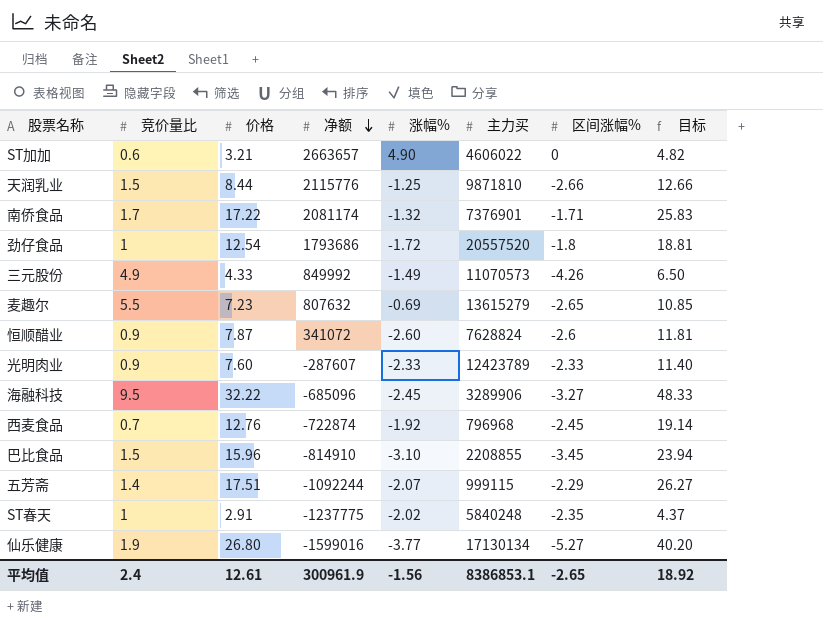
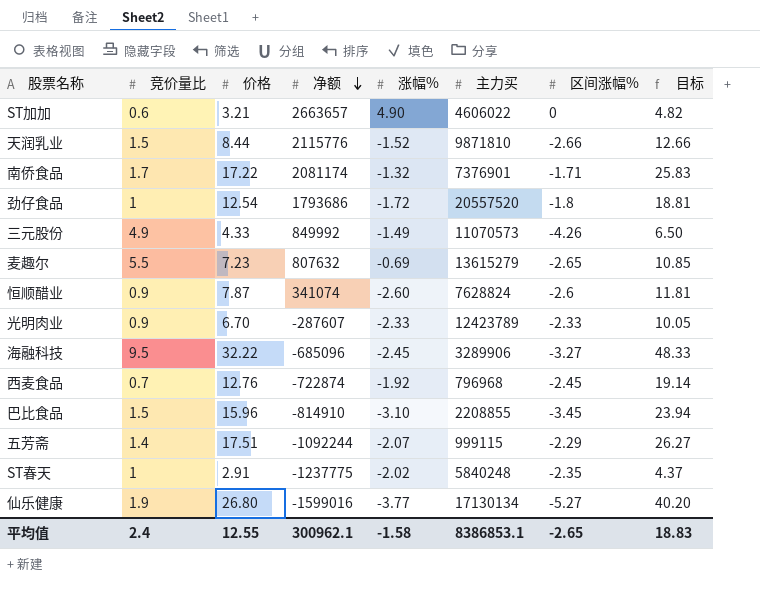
天润乳业 | 涨幅%: -1.25 -> -1.52
恒顺醋业 | 净额: 341072 -> 341074
光明肉业 | 价格: 7.60 -> 6.70
光明肉业 | 目标: 11.40 -> 10.05
平均值 | 价格: 12.61 -> 12.55
平均值 | 净额: 300961.9 -> 300962.1
平均值 | 涨幅%: -1.56 -> -1.58
平均值 | 目标: 18.92 -> 18.83

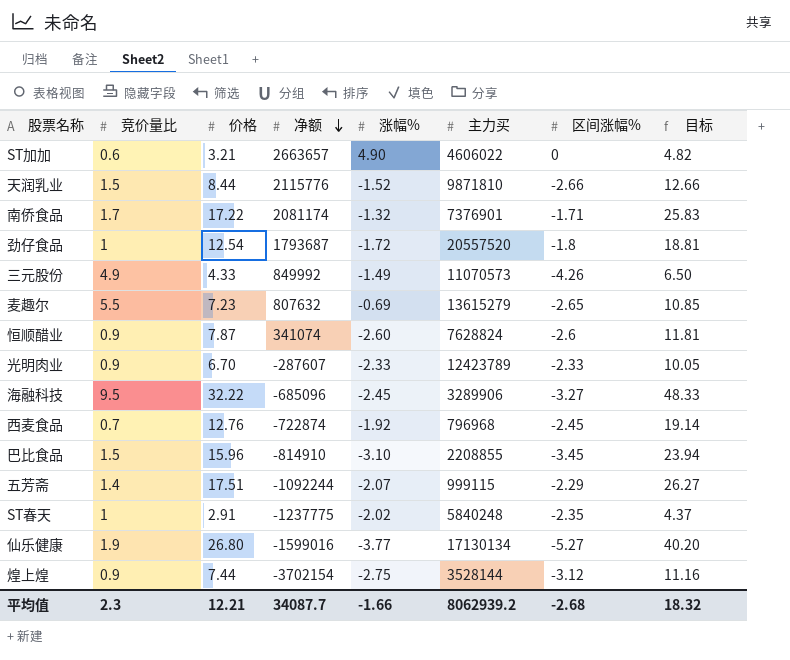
劲仔食品 | 净额: 1793686 -> 1793687
row 煌上煌: none -> 0.9 | 7.44 | -3702154 | -2.75 | 3528144 | -3.12 | 11.16
平均值 | 竞价量比: 2.4 -> 2.3
平均值 | 价格: 12.55 -> 12.21
平均值 | 净额: 300962.1 -> 34087.7
平均值 | 涨幅%: -1.58 -> -1.66
平均值 | 主力买: 8386853.1 -> 8062939.2
平均值 | 区间涨幅%: -2.65 -> -2.68
平均值 | 目标: 18.83 -> 18.32

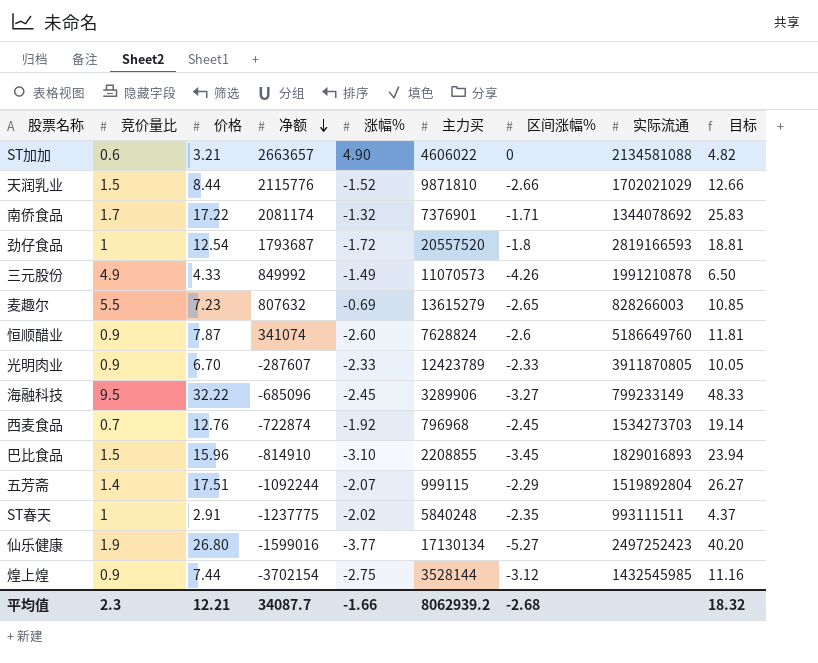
column 实际流通 | position: none -> 8

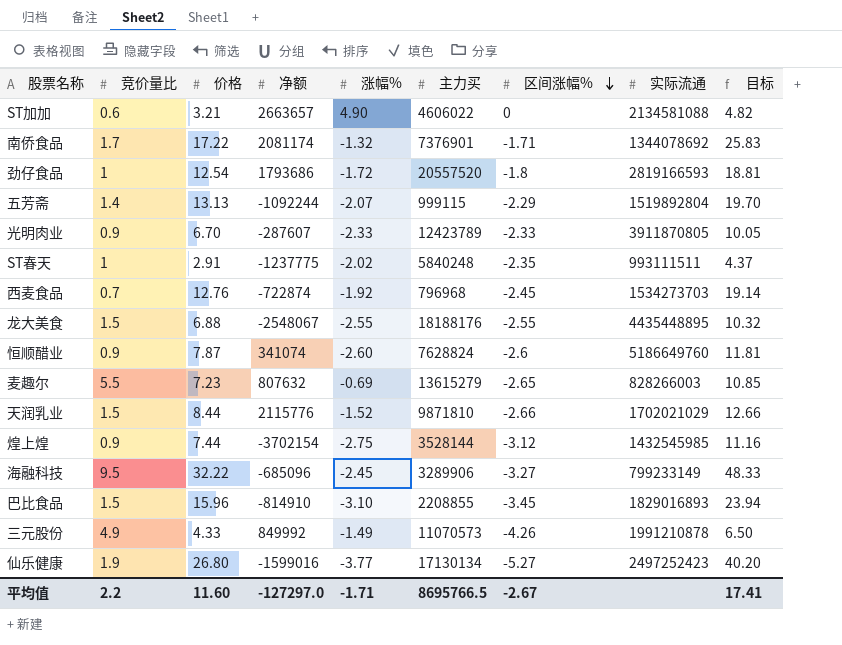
row order: 净额 descending -> 区间涨幅% descending
劲仔食品 | 净额: 1793687 -> 1793686
五芳斋 | 价格: 17.51 -> 13.13
五芳斋 | 目标: 26.27 -> 19.70
row 龙大美食: none -> 1.5 | 6.88 | -2548067 | -2.55 | 18188176 | -2.55 | 4435448895 | 10.32
平均值 | 竞价量比: 2.3 -> 2.2
平均值 | 价格: 12.21 -> 11.60
平均值 | 净额: 34087.7 -> -127297.0
平均值 | 涨幅%: -1.66 -> -1.71
平均值 | 主力买: 8062939.2 -> 8695766.5
平均值 | 区间涨幅%: -2.68 -> -2.67
平均值 | 目标: 18.32 -> 17.41

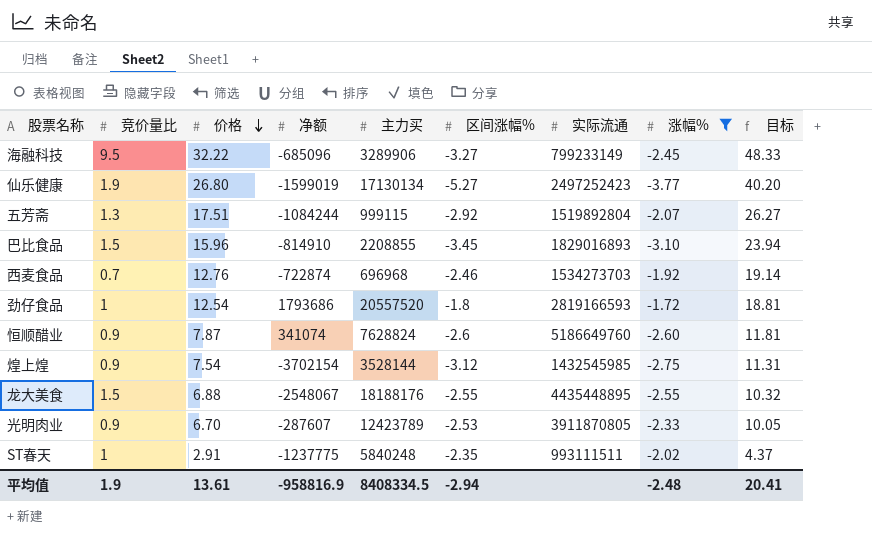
filter: none -> 涨幅% <= -1.72
row order: 区间涨幅% descending -> 价格 descending
column 涨幅% | position: 5 -> 8
仙乐健康 | 净额: -1599016 -> -1599019
五芳斋 | 竞价量比: 1.4 -> 1.3
五芳斋 | 价格: 13.13 -> 17.51
五芳斋 | 净额: -1092244 -> -1084244
五芳斋 | 区间涨幅%: -2.29 -> -2.92
五芳斋 | 目标: 19.70 -> 26.27
西麦食品 | 主力买: 796968 -> 696968
西麦食品 | 区间涨幅%: -2.45 -> -2.46
煌上煌 | 价格: 7.44 -> 7.54
煌上煌 | 目标: 11.16 -> 11.31
光明肉业 | 区间涨幅%: -2.33 -> -2.53
平均值 | 竞价量比: 2.2 -> 1.9
平均值 | 价格: 11.60 -> 13.61
平均值 | 净额: -127297.0 -> -958816.9
平均值 | 主力买: 8695766.5 -> 8408334.5
平均值 | 区间涨幅%: -2.67 -> -2.94
平均值 | 涨幅%: -1.71 -> -2.48
平均值 | 目标: 17.41 -> 20.41

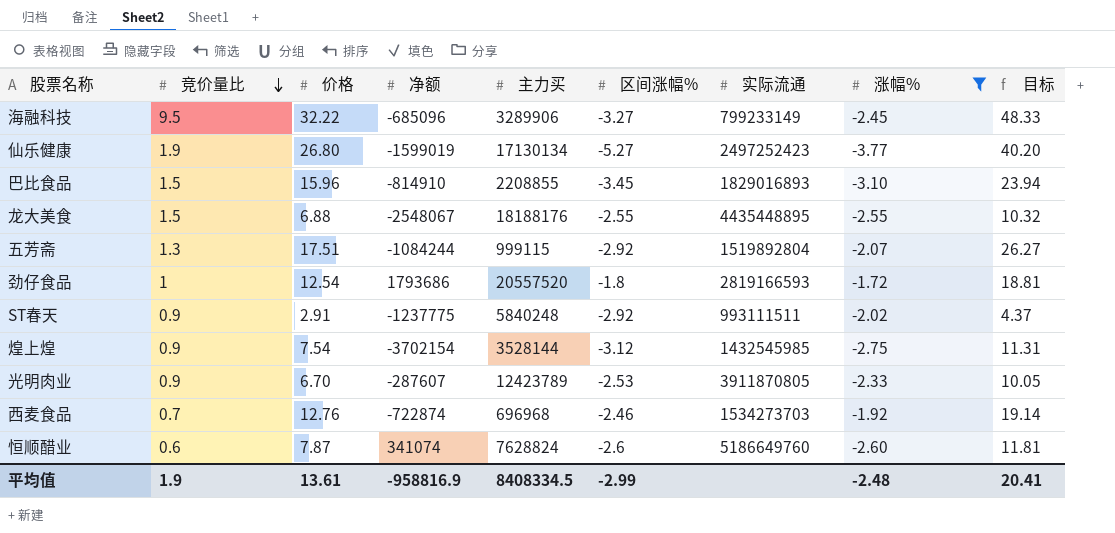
row order: 价格 descending -> 竞价量比 descending
ST春天 | 竞价量比: 1 -> 0.9
ST春天 | 区间涨幅%: -2.35 -> -2.92
恒顺醋业 | 竞价量比: 0.9 -> 0.6
平均值 | 区间涨幅%: -2.94 -> -2.99

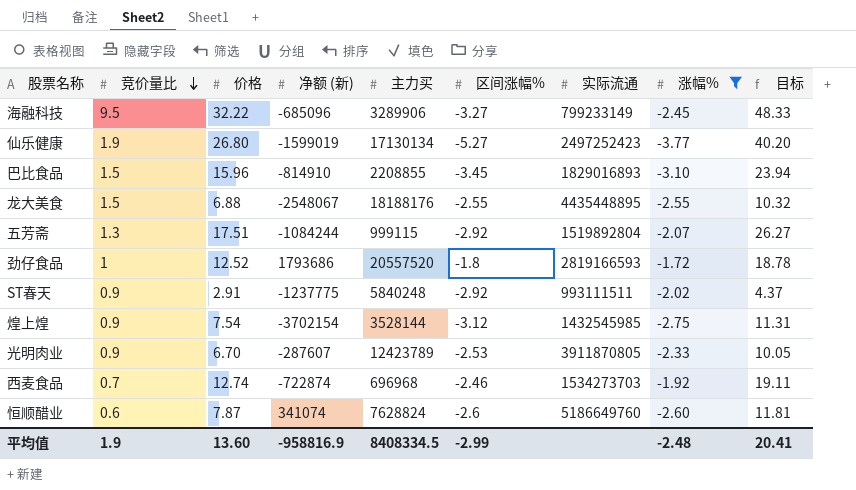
column name: 净额 -> 净额 (新)
劲仔食品 | 价格: 12.54 -> 12.52
劲仔食品 | 目标: 18.81 -> 18.78
西麦食品 | 价格: 12.76 -> 12.74
西麦食品 | 目标: 19.14 -> 19.11
平均值 | 价格: 13.61 -> 13.60

